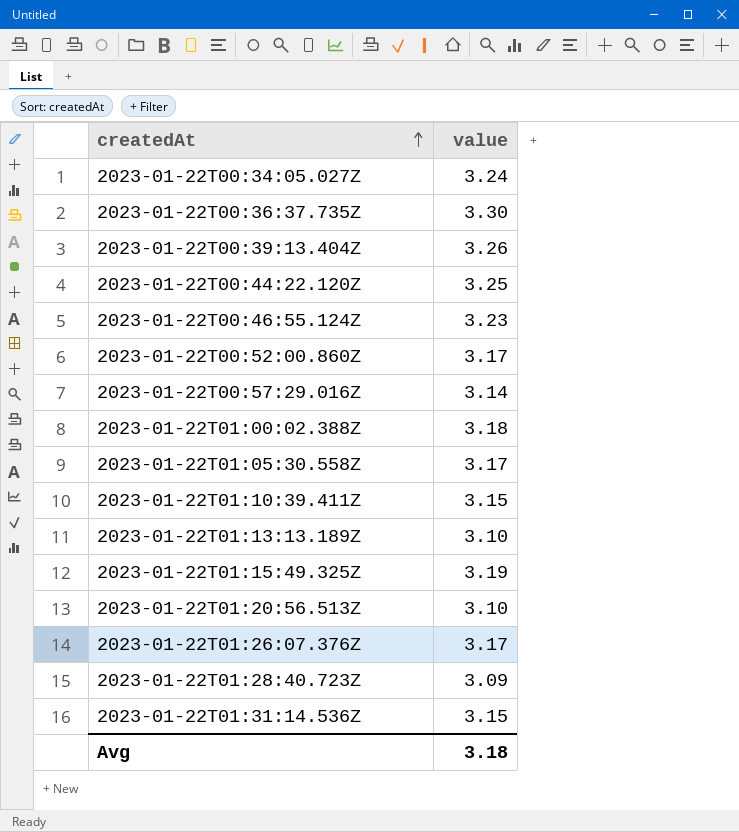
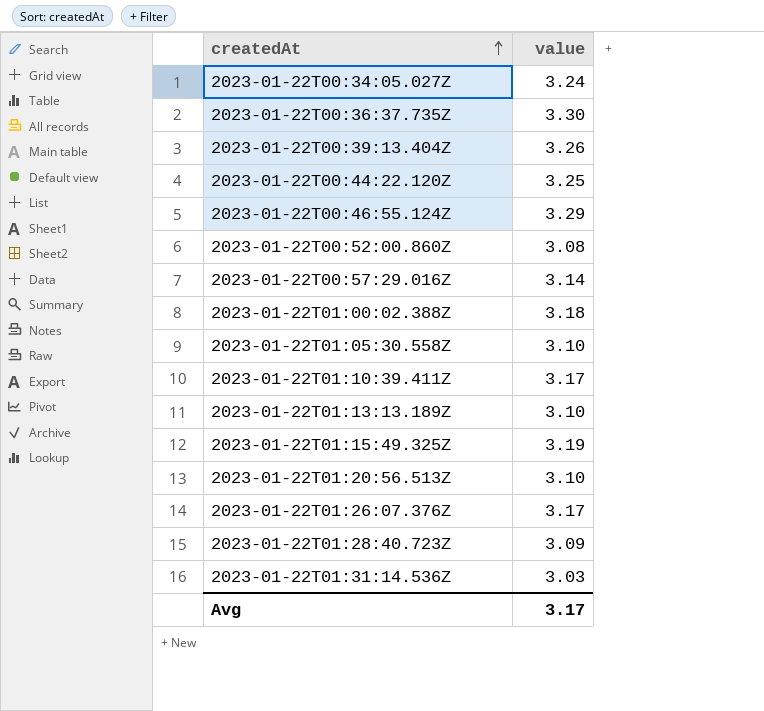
2023-01-22T00:46:55.124Z | value: 3.23 -> 3.29
2023-01-22T00:52:00.860Z | value: 3.17 -> 3.08
2023-01-22T01:05:30.558Z | value: 3.17 -> 3.10
2023-01-22T01:10:39.411Z | value: 3.15 -> 3.17
2023-01-22T01:31:14.536Z | value: 3.15 -> 3.03
Avg | value: 3.18 -> 3.17

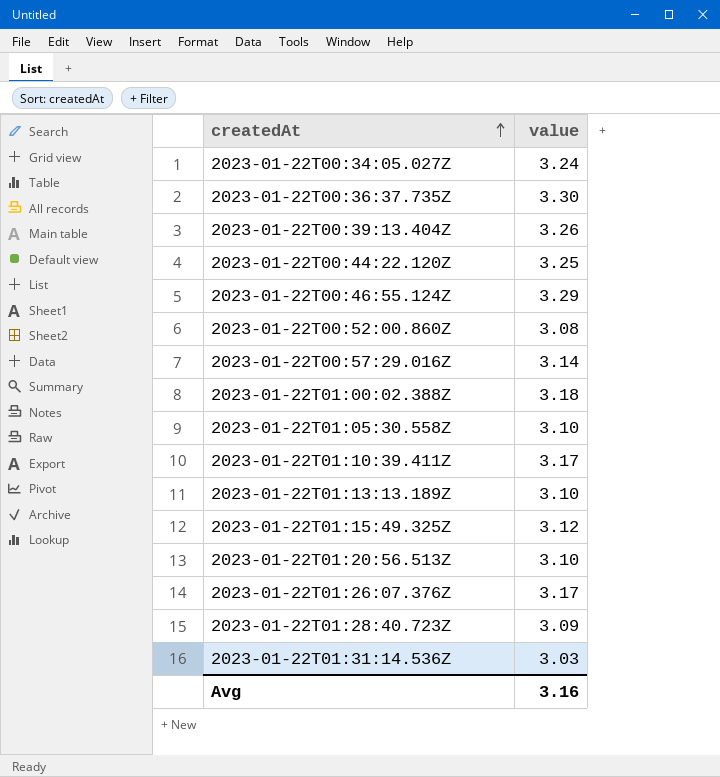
2023-01-22T01:15:49.325Z | value: 3.19 -> 3.12
Avg | value: 3.17 -> 3.16

